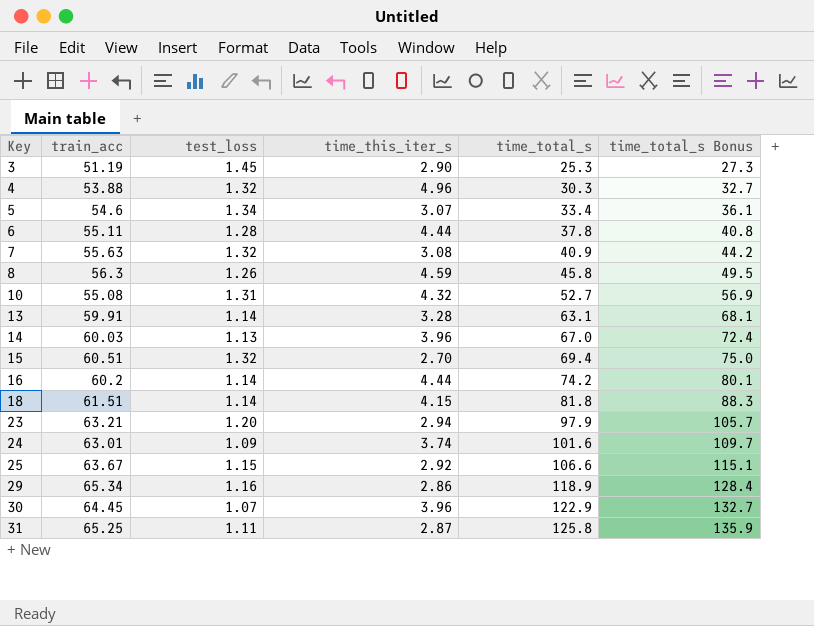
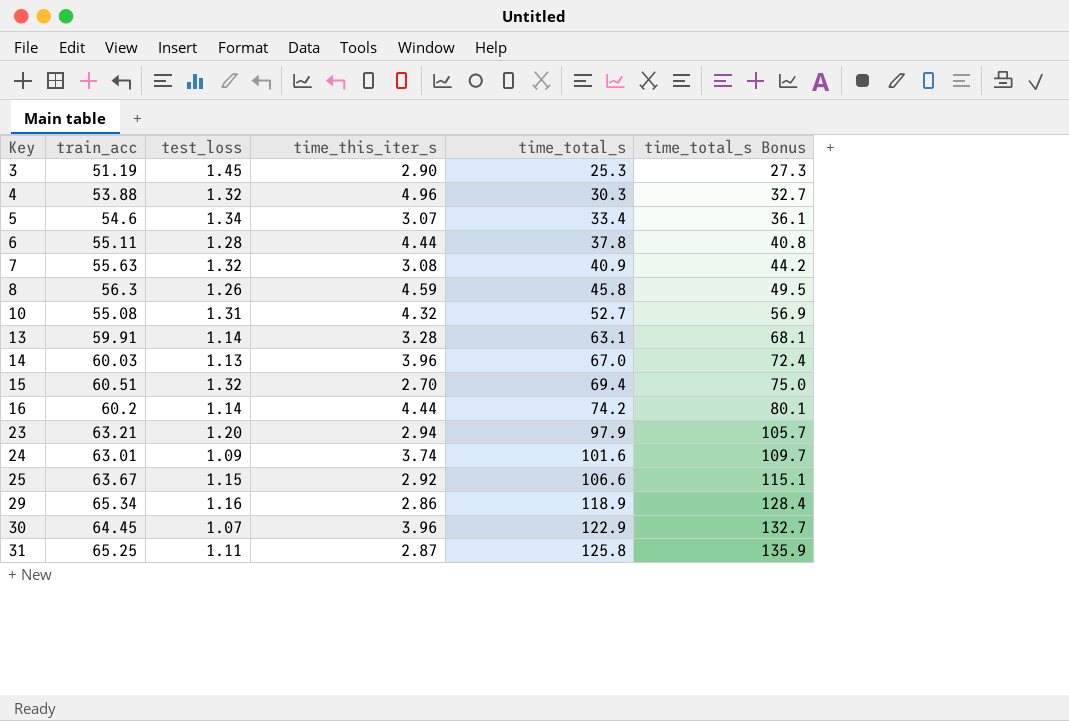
row 18: 61.51 | 1.14 | 4.15 | 81.8 | 88.3 -> none

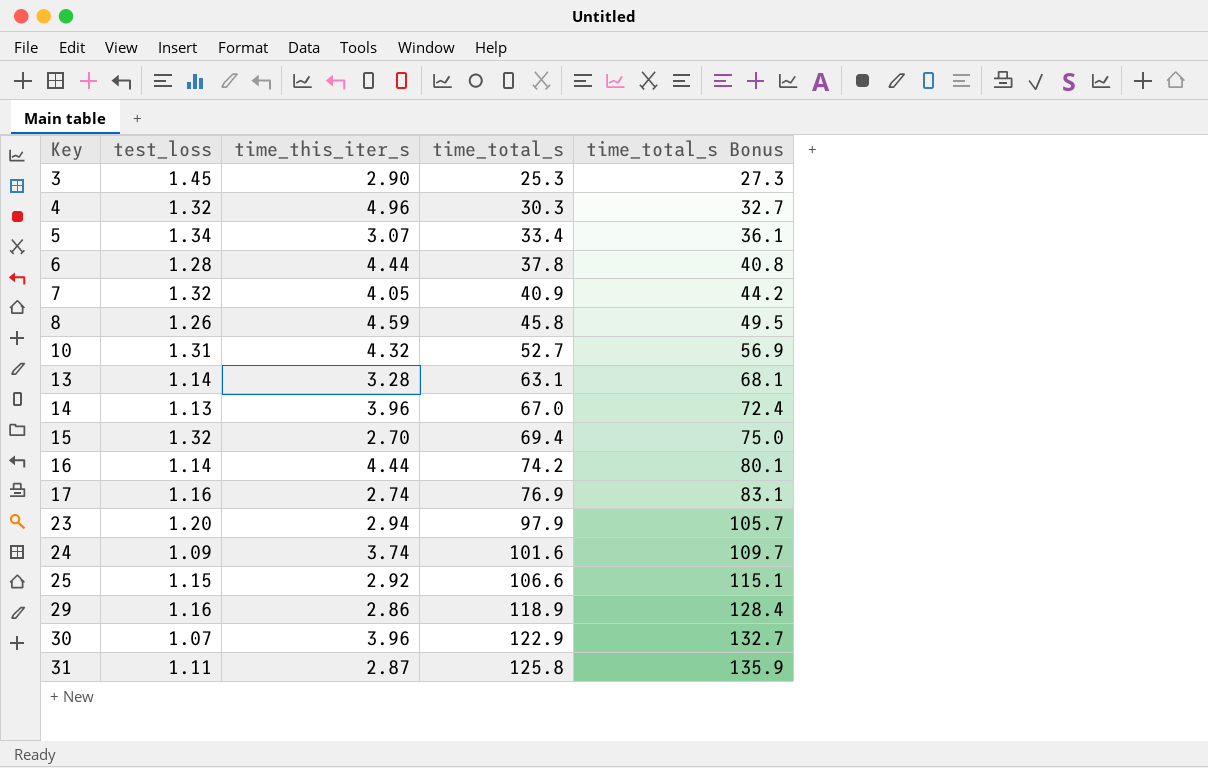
column train_acc | position: 2 -> none
7 | time_this_iter_s: 3.08 -> 4.05
row 17: none -> 1.16 | 2.74 | 76.9 | 83.1

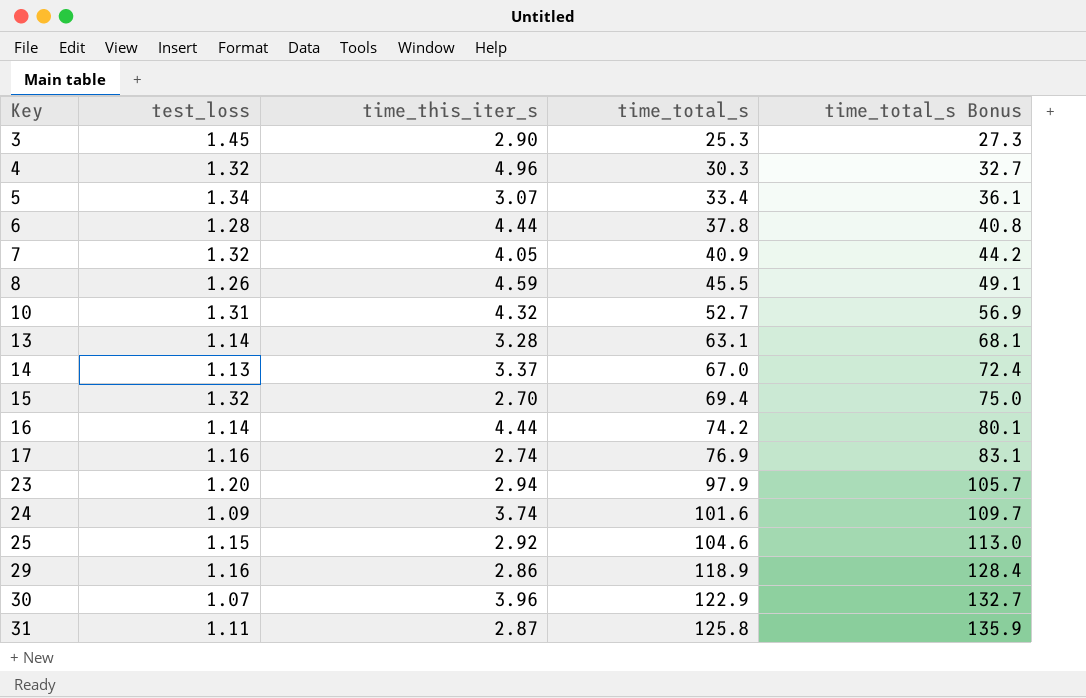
8 | time_total_s: 45.8 -> 45.5
8 | time_total_s Bonus: 49.5 -> 49.1
14 | time_this_iter_s: 3.96 -> 3.37
25 | time_total_s: 106.6 -> 104.6
25 | time_total_s Bonus: 115.1 -> 113.0

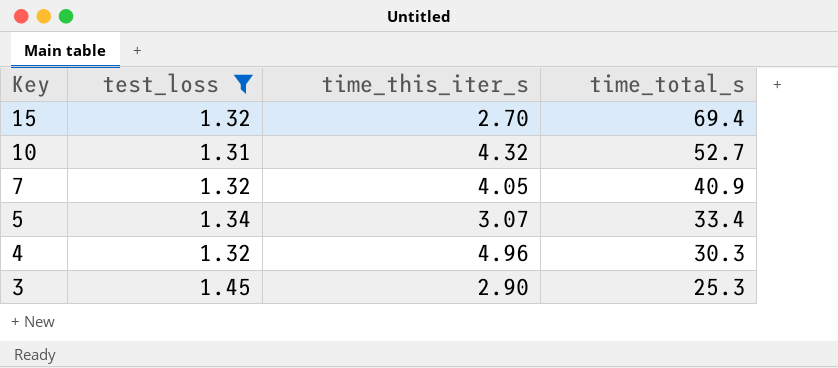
filter: none -> test_loss >= 1.31
row order: Key ascending -> Key descending
column time_total_s Bonus | formula: [time_total_s] * 1.08 -> none

